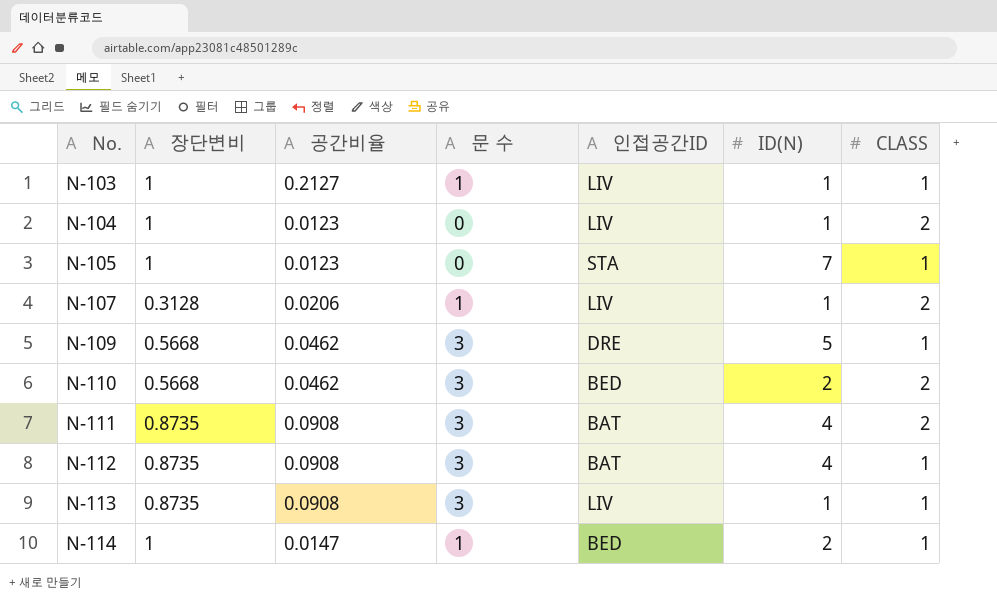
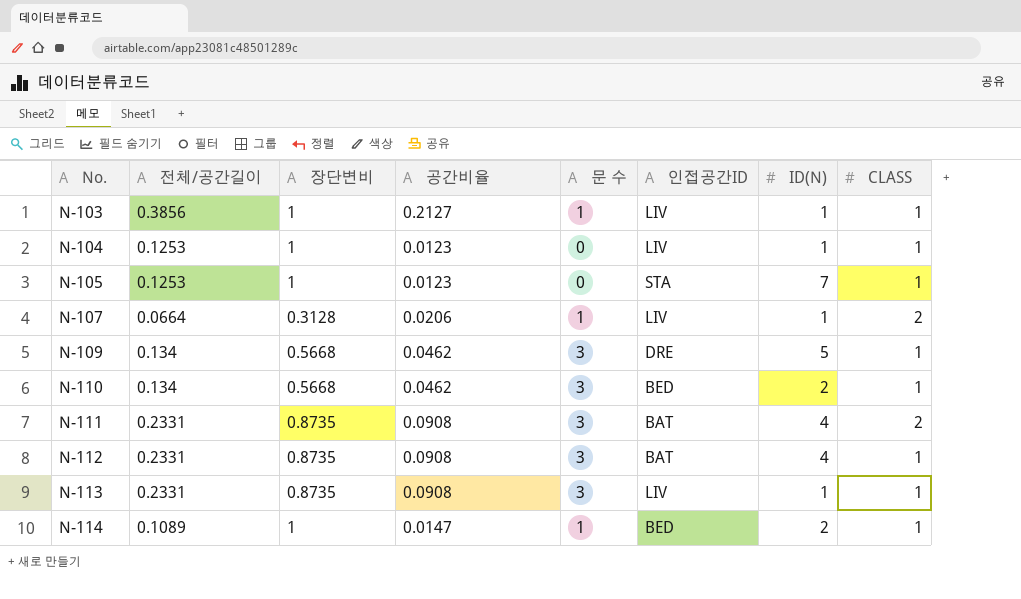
column 전체/공간길이 | position: none -> 2
N-104 | CLASS: 2 -> 1
N-110 | CLASS: 2 -> 1

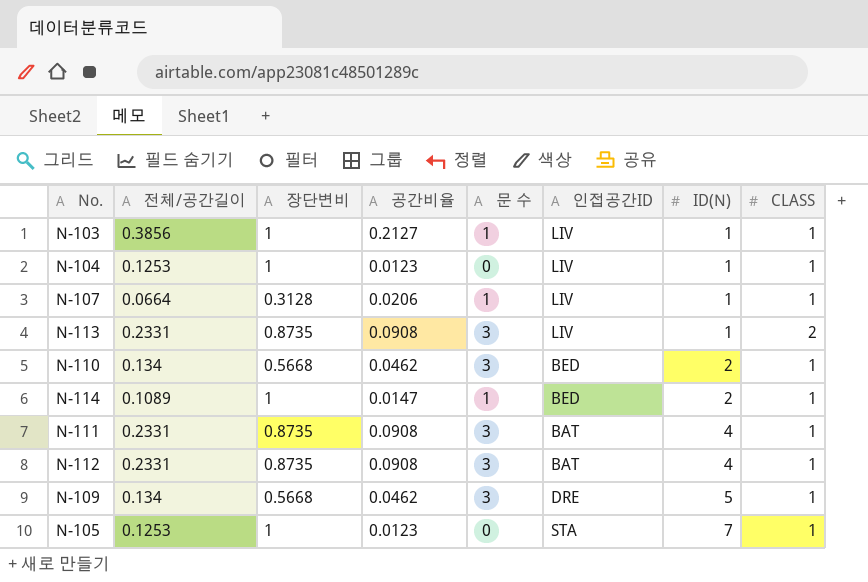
row order: No. ascending -> ID(N) ascending
N-107 | CLASS: 2 -> 1
N-113 | CLASS: 1 -> 2
N-111 | CLASS: 2 -> 1

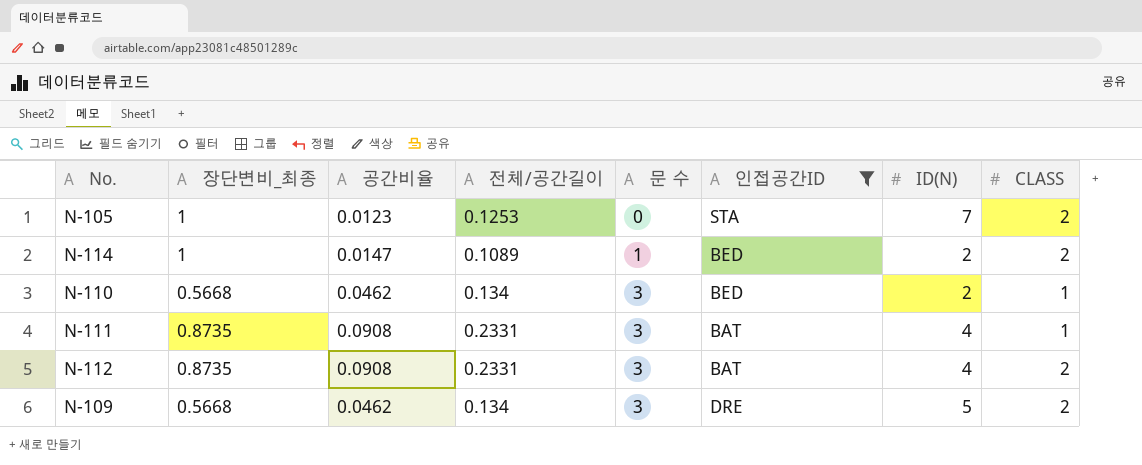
filter: none -> 인접공간ID != LIV
row order: ID(N) ascending -> 문 수 ascending
column name: 장단변비 -> 장단변비_최종
column 전체/공간길이 | position: 2 -> 4
N-105 | CLASS: 1 -> 2
N-114 | CLASS: 1 -> 2
N-112 | CLASS: 1 -> 2
N-109 | CLASS: 1 -> 2

